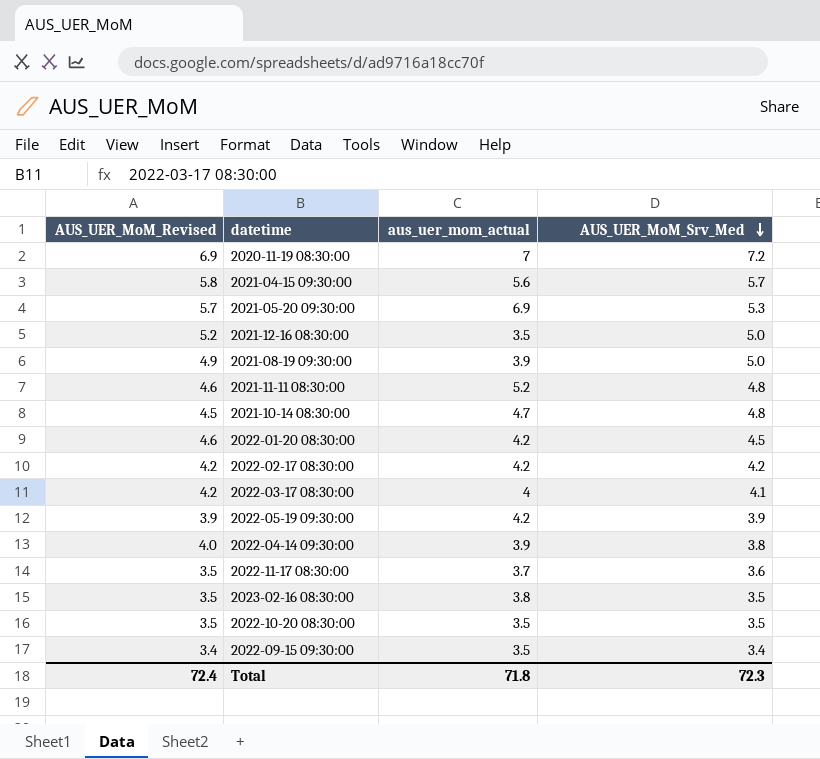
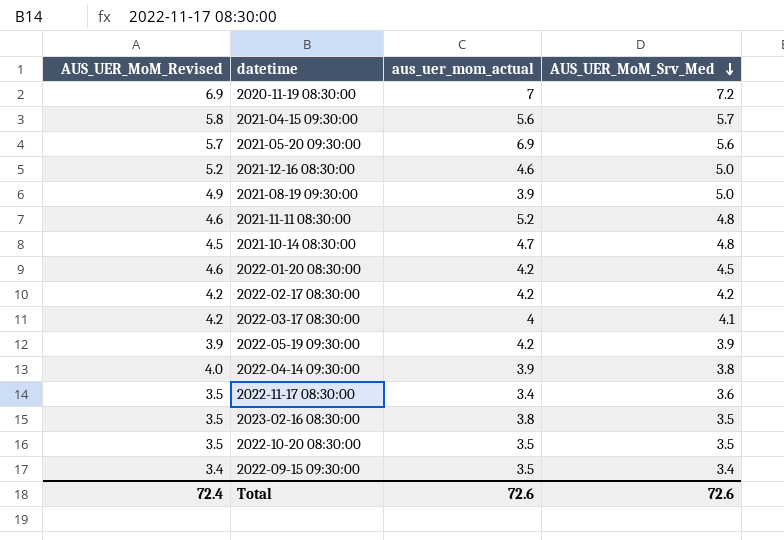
2021-05-20 09:30:00 | AUS_UER_MoM_Srv_Med: 5.3 -> 5.6
2021-12-16 08:30:00 | aus_uer_mom_actual: 3.5 -> 4.6
2022-11-17 08:30:00 | aus_uer_mom_actual: 3.7 -> 3.4
Total | aus_uer_mom_actual: 71.8 -> 72.6
Total | AUS_UER_MoM_Srv_Med: 72.3 -> 72.6

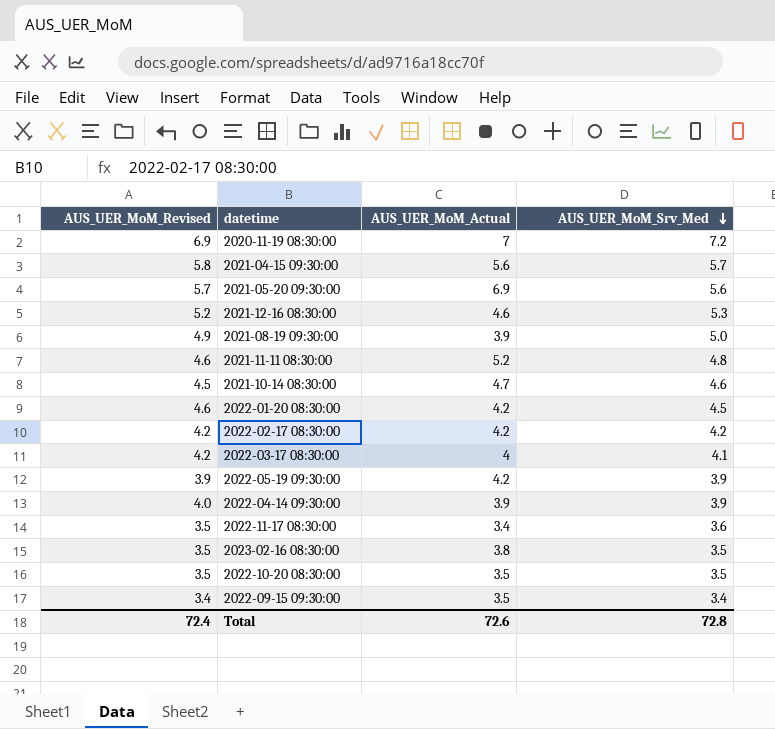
column name: aus_uer_mom_actual -> AUS_UER_MoM_Actual
2021-12-16 08:30:00 | AUS_UER_MoM_Srv_Med: 5.0 -> 5.3
2021-10-14 08:30:00 | AUS_UER_MoM_Srv_Med: 4.8 -> 4.6
2022-04-14 09:30:00 | AUS_UER_MoM_Srv_Med: 3.8 -> 3.9
Total | AUS_UER_MoM_Srv_Med: 72.6 -> 72.8

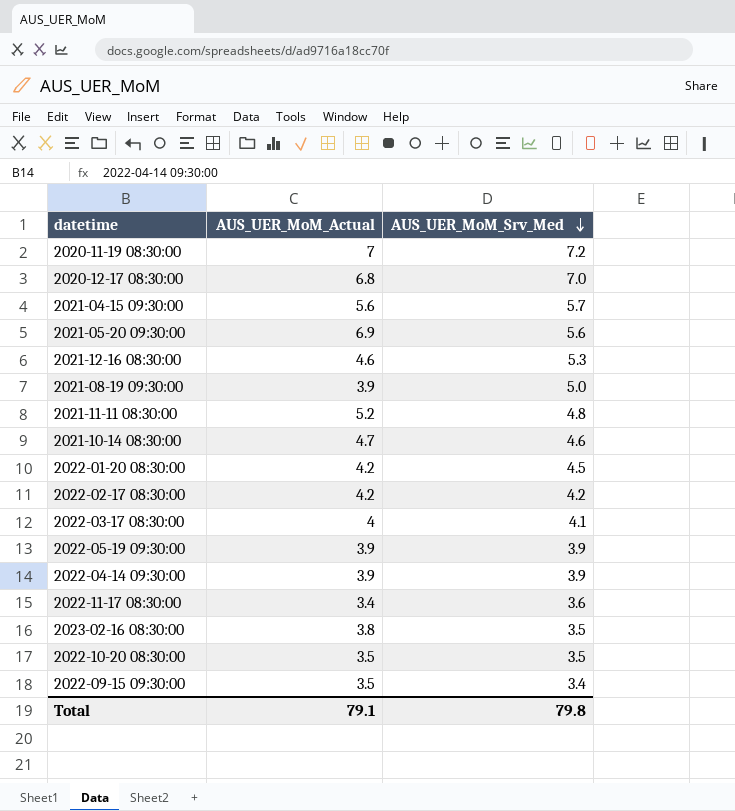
column AUS_UER_MoM_Revised | position: 1 -> none
row 2020-12-17 08:30:00: none -> 6.8 | 7.0
2022-05-19 09:30:00 | AUS_UER_MoM_Actual: 4.2 -> 3.9
Total | AUS_UER_MoM_Actual: 72.6 -> 79.1
Total | AUS_UER_MoM_Srv_Med: 72.8 -> 79.8

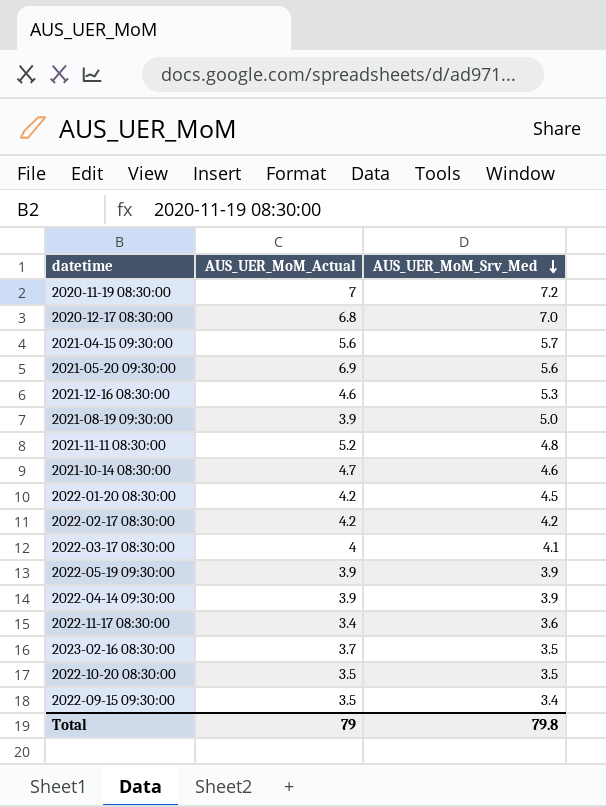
2023-02-16 08:30:00 | AUS_UER_MoM_Actual: 3.8 -> 3.7
Total | AUS_UER_MoM_Actual: 79.1 -> 79

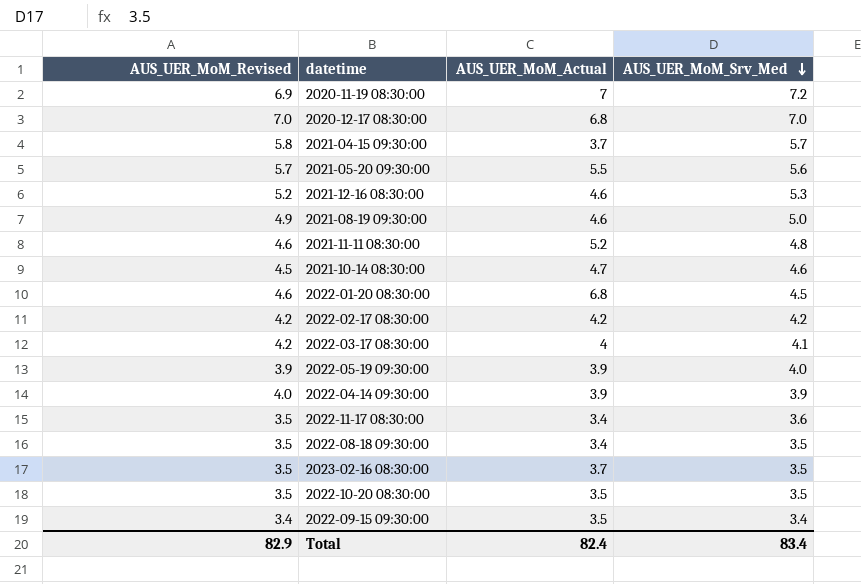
column AUS_UER_MoM_Revised | position: none -> 1
2021-04-15 09:30:00 | AUS_UER_MoM_Actual: 5.6 -> 3.7
2021-05-20 09:30:00 | AUS_UER_MoM_Actual: 6.9 -> 5.5
2021-08-19 09:30:00 | AUS_UER_MoM_Actual: 3.9 -> 4.6
2022-01-20 08:30:00 | AUS_UER_MoM_Actual: 4.2 -> 6.8
2022-05-19 09:30:00 | AUS_UER_MoM_Srv_Med: 3.9 -> 4.0
row 2022-08-18 09:30:00: none -> 3.5 | 3.4 | 3.5
Total | AUS_UER_MoM_Actual: 79 -> 82.4
Total | AUS_UER_MoM_Srv_Med: 79.8 -> 83.4

